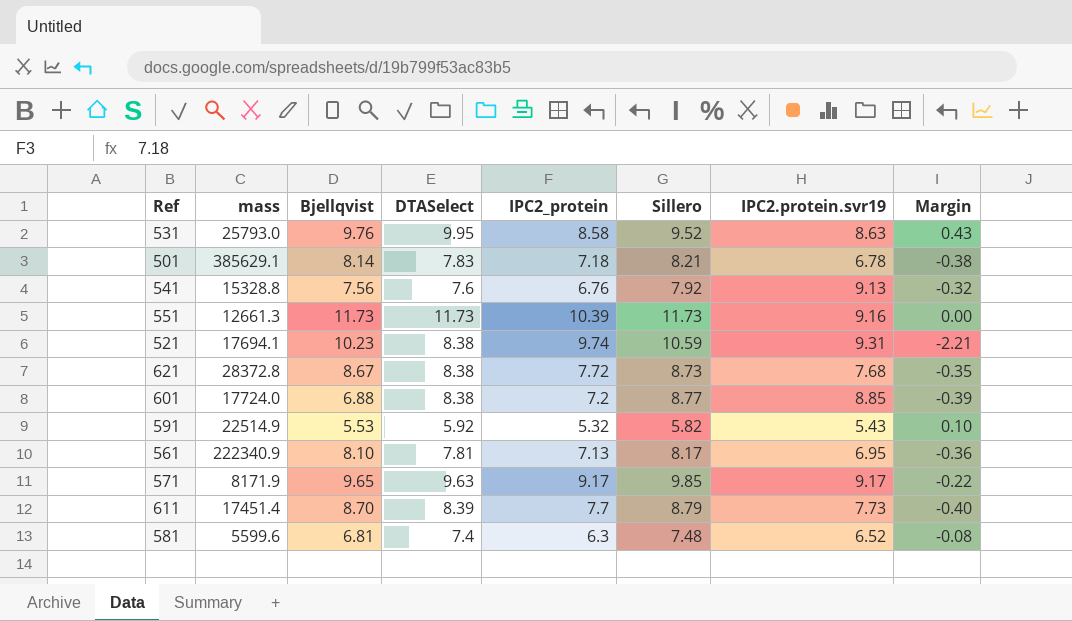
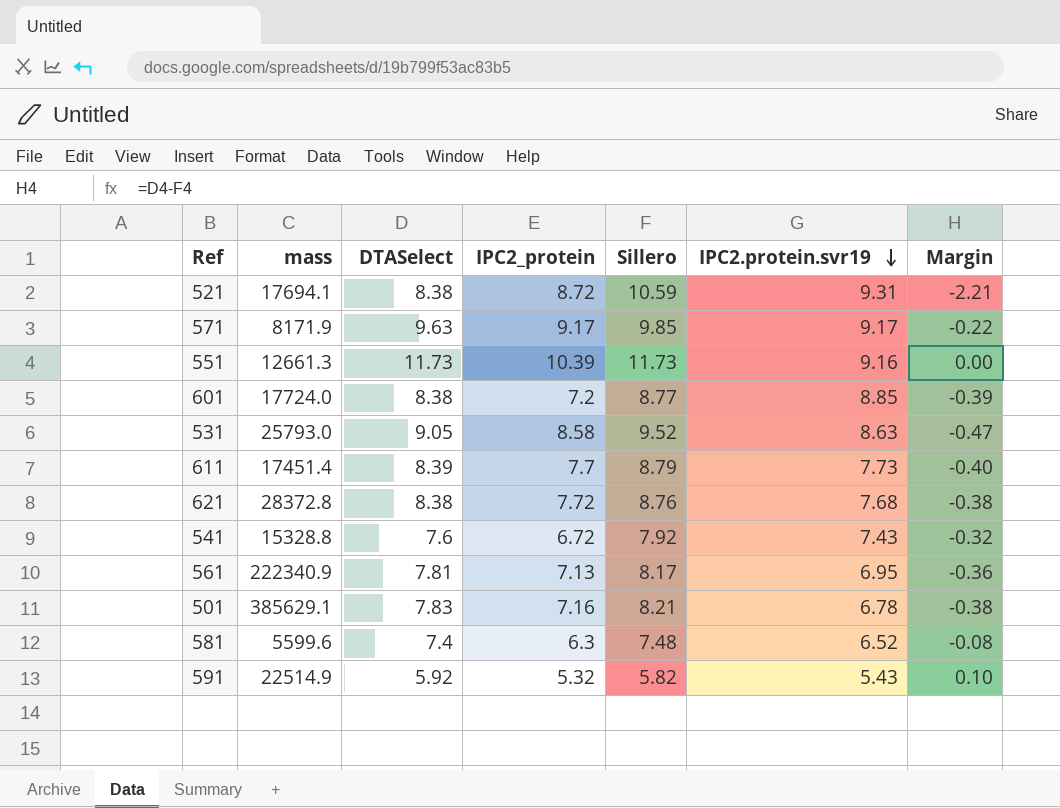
row order: none -> IPC2.protein.svr19 descending
column Bjellqvist | position: 3 -> none
521 | IPC2_protein: 9.74 -> 8.72
531 | DTASelect: 9.95 -> 9.05
531 | Margin: 0.43 -> -0.47
621 | Sillero: 8.73 -> 8.76
621 | Margin: -0.35 -> -0.38
541 | IPC2_protein: 6.76 -> 6.72
541 | IPC2.protein.svr19: 9.13 -> 7.43
501 | IPC2_protein: 7.18 -> 7.16

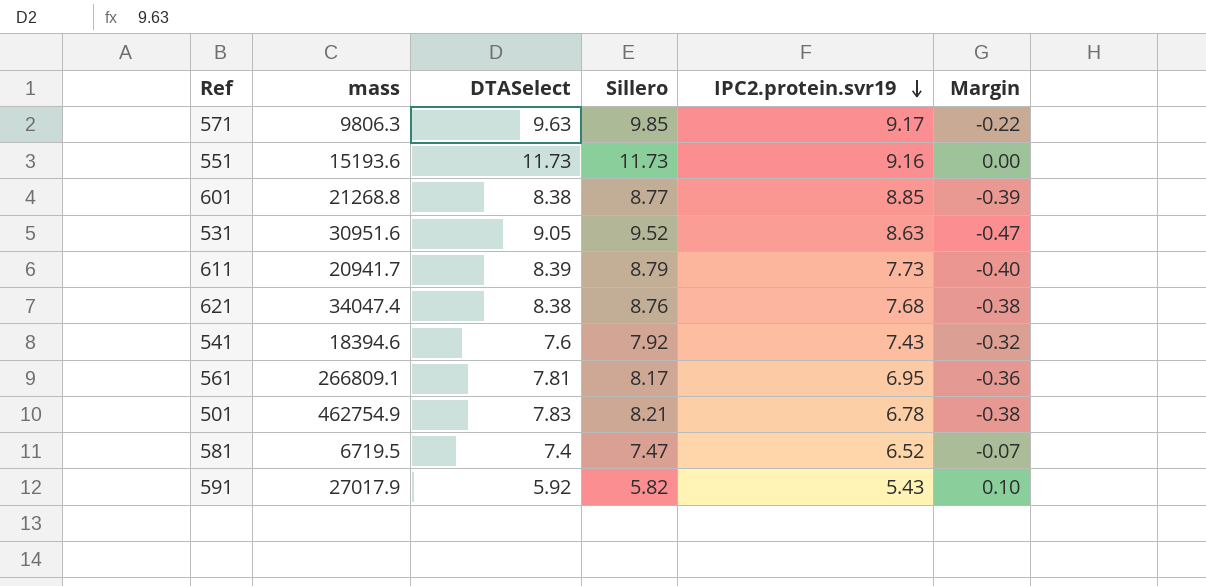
column IPC2_protein | position: 4 -> none
row 521: 17694.1 | 8.38 | 8.72 | 10.59 | 9.31 | -2.21 -> none
571 | mass: 8171.9 -> 9806.3
551 | mass: 12661.3 -> 15193.6
601 | mass: 17724.0 -> 21268.8
531 | mass: 25793.0 -> 30951.6
611 | mass: 17451.4 -> 20941.7
621 | mass: 28372.8 -> 34047.4
541 | mass: 15328.8 -> 18394.6
561 | mass: 222340.9 -> 266809.1
501 | mass: 385629.1 -> 462754.9
581 | mass: 5599.6 -> 6719.5
581 | Sillero: 7.48 -> 7.47
581 | Margin: -0.08 -> -0.07
591 | mass: 22514.9 -> 27017.9

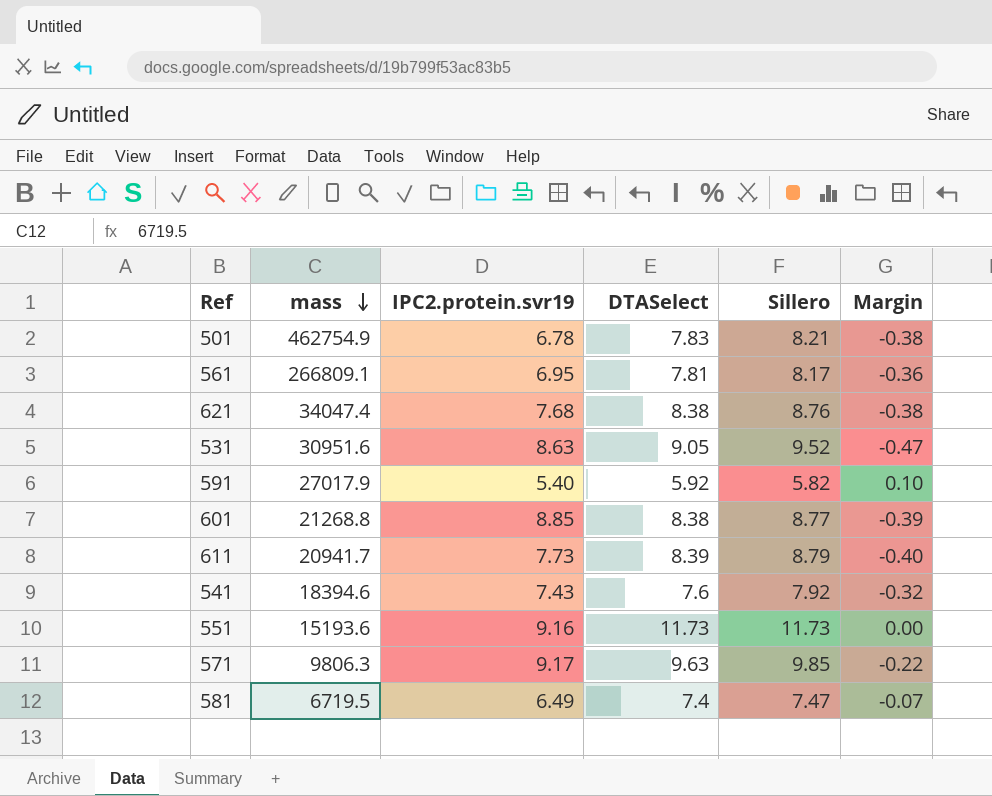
row order: IPC2.protein.svr19 descending -> mass descending
column IPC2.protein.svr19 | position: 5 -> 3
591 | IPC2.protein.svr19: 5.43 -> 5.40
581 | IPC2.protein.svr19: 6.52 -> 6.49

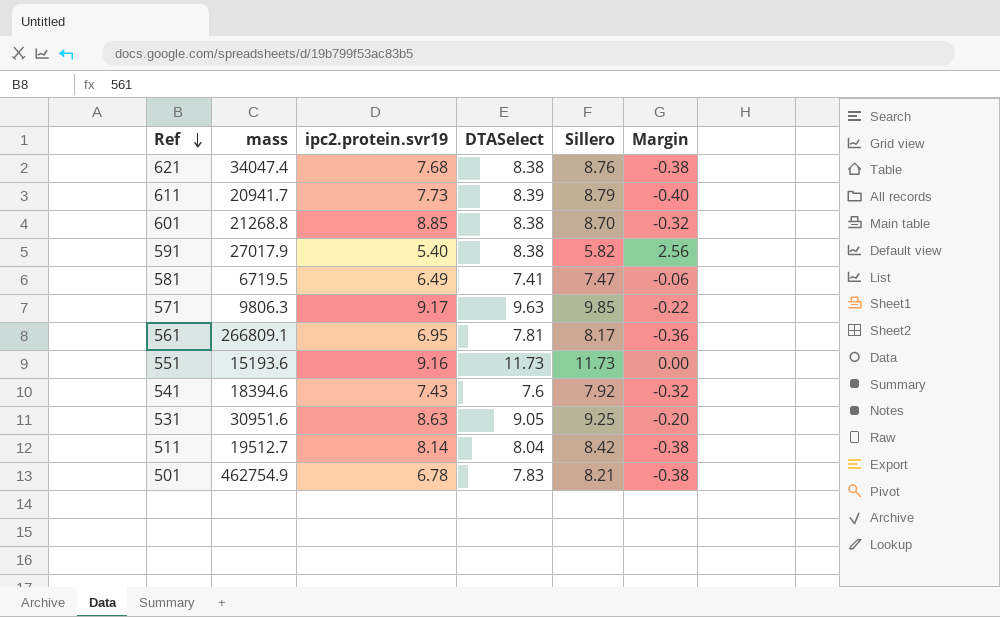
row order: mass descending -> Ref descending
column name: IPC2.protein.svr19 -> ipc2.protein.svr19
601 | Sillero: 8.77 -> 8.70
601 | Margin: -0.39 -> -0.32
591 | DTASelect: 5.92 -> 8.38
591 | Margin: 0.10 -> 2.56
581 | DTASelect: 7.4 -> 7.41
581 | Margin: -0.07 -> -0.06
531 | Sillero: 9.52 -> 9.25
531 | Margin: -0.47 -> -0.20
row 511: none -> 19512.7 | 8.14 | 8.04 | 8.42 | -0.38

